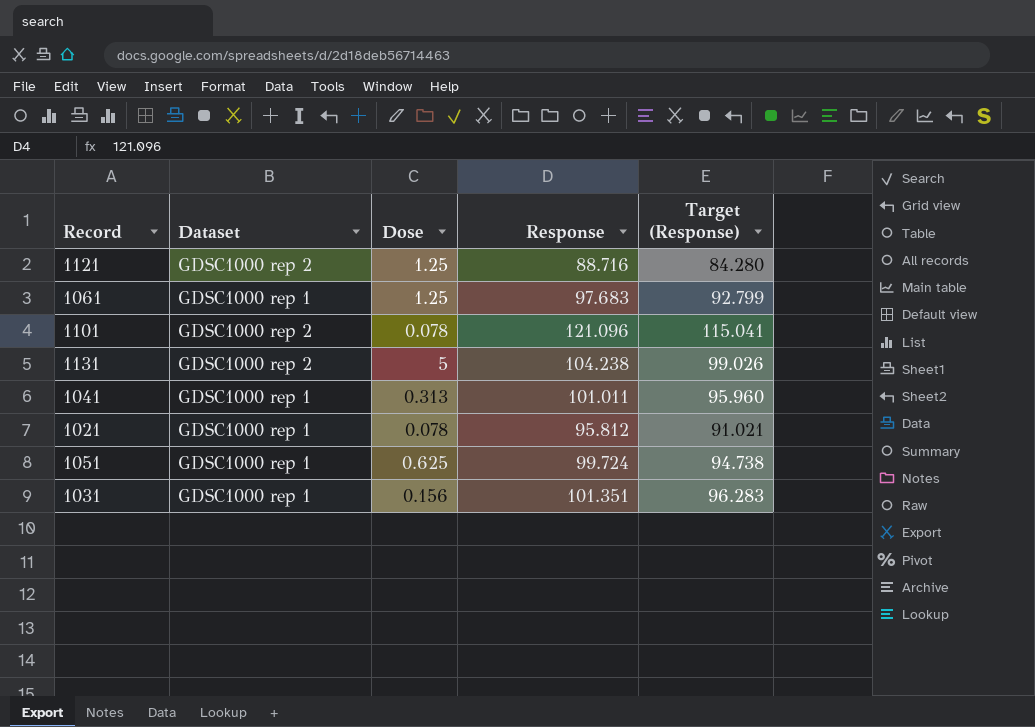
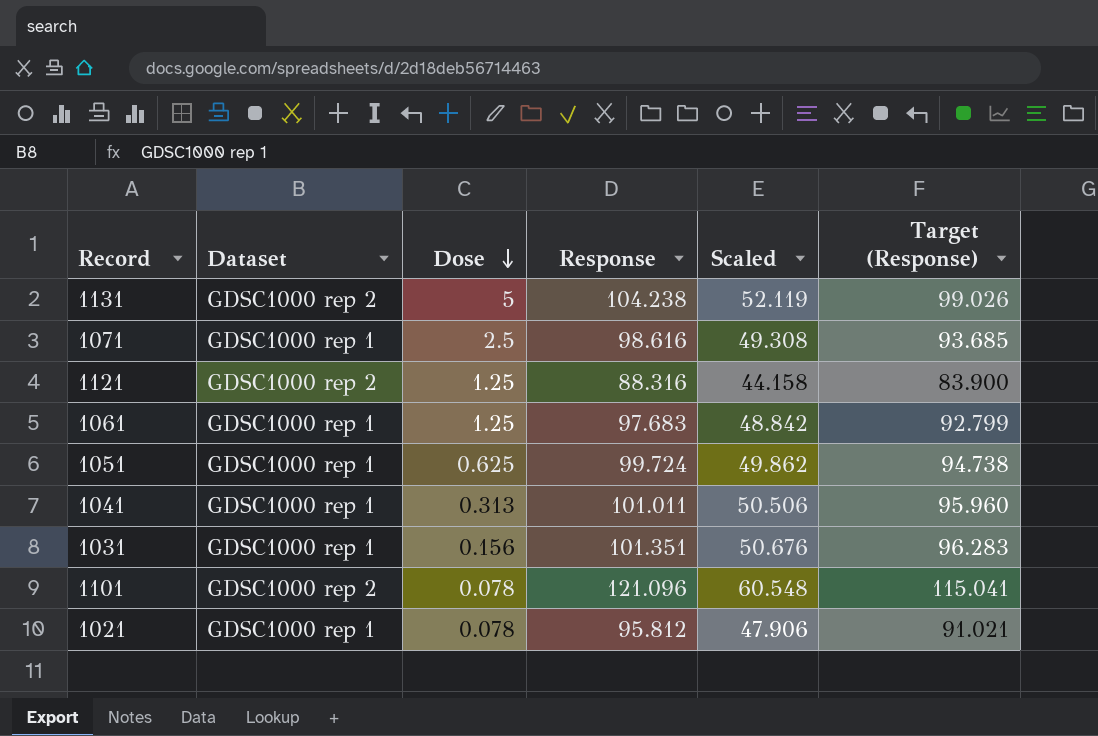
row order: none -> Dose descending
column Scaled | formula: none -> [Response] * 0.5
row 1071: none -> GDSC1000 rep 1 | 2.5 | 98.616 | 49.308 | 93.685
1121 | Response: 88.716 -> 88.316
1121 | Target (Response): 84.280 -> 83.900

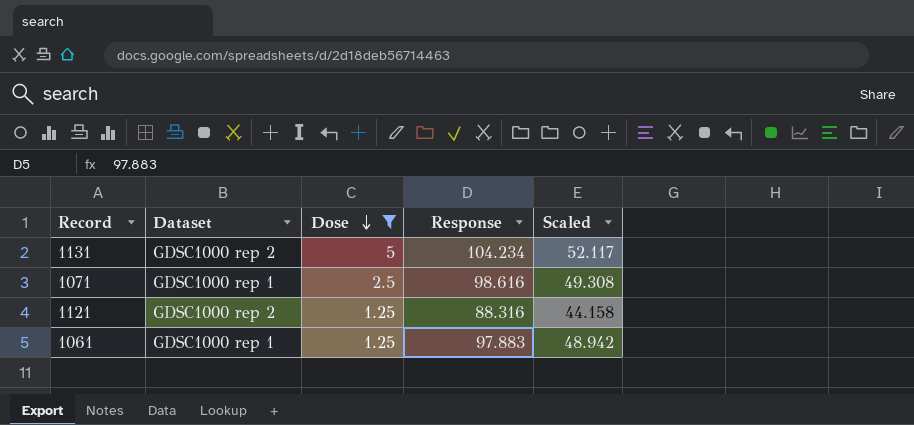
filter: none -> Dose >= 1.25
column Target (Response) | formula: [Response] * 0.95 -> none
1131 | Response: 104.238 -> 104.234
1131 | Scaled: 52.119 -> 52.117
1061 | Response: 97.683 -> 97.883
1061 | Scaled: 48.842 -> 48.942

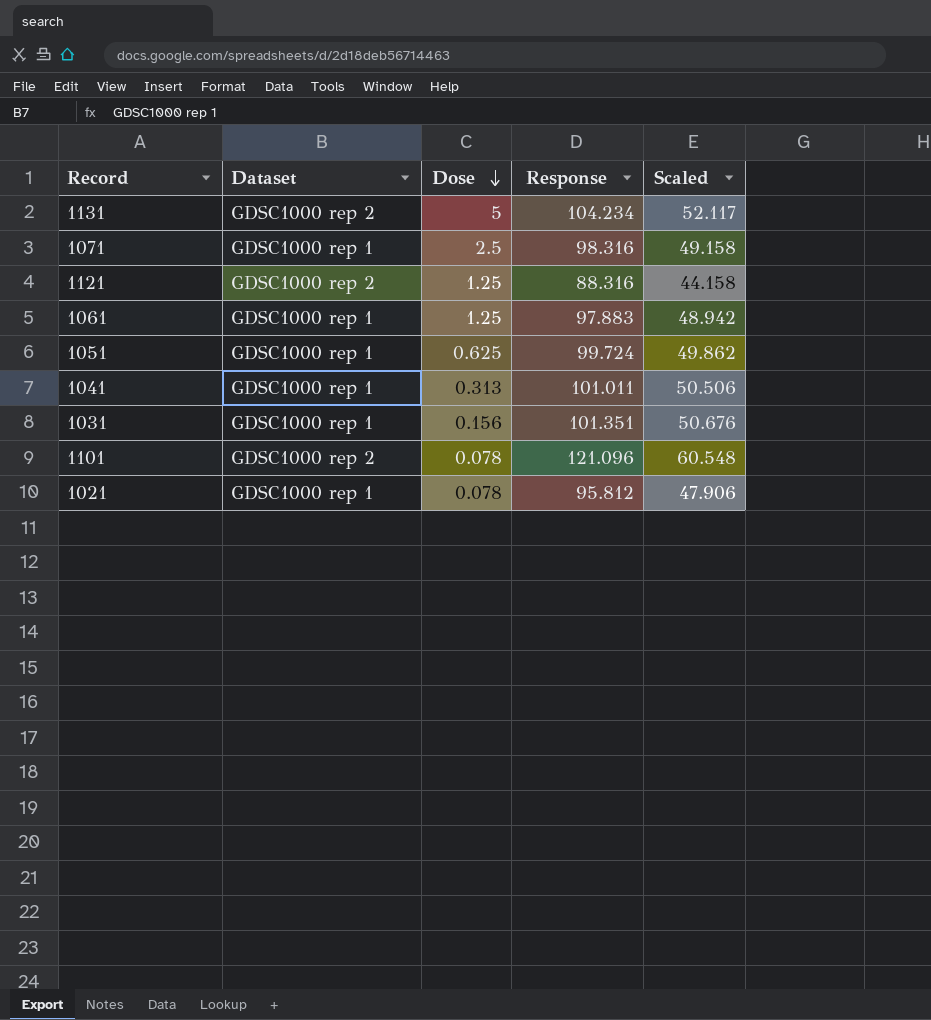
filter: Dose >= 1.25 -> none
1071 | Response: 98.616 -> 98.316
1071 | Scaled: 49.308 -> 49.158

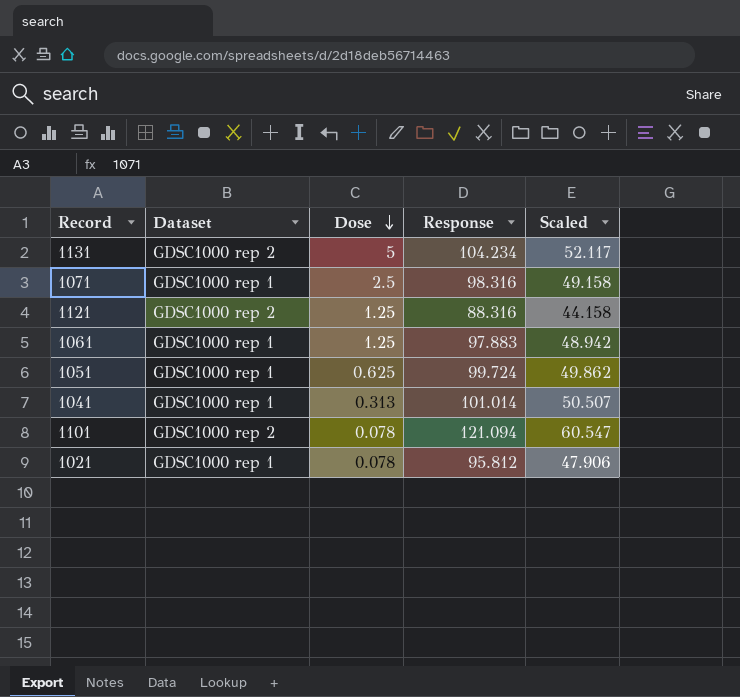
row 1031: GDSC1000 rep 1 | 0.156 | 101.351 | 50.676 -> none
1041 | Response: 101.011 -> 101.014
1041 | Scaled: 50.506 -> 50.507
1101 | Response: 121.096 -> 121.094
1101 | Scaled: 60.548 -> 60.547

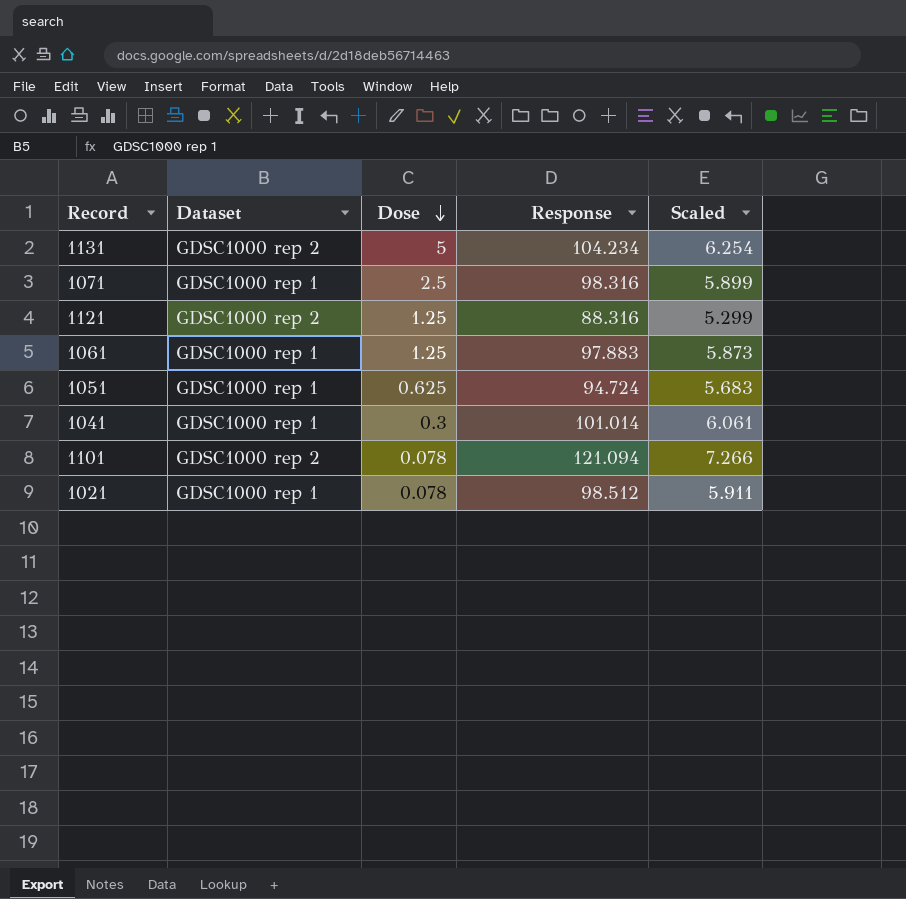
column Scaled | formula: [Response] * 0.5 -> [Response] * 0.06
1051 | Response: 99.724 -> 94.724
1041 | Dose: 0.313 -> 0.3
1021 | Response: 95.812 -> 98.512

